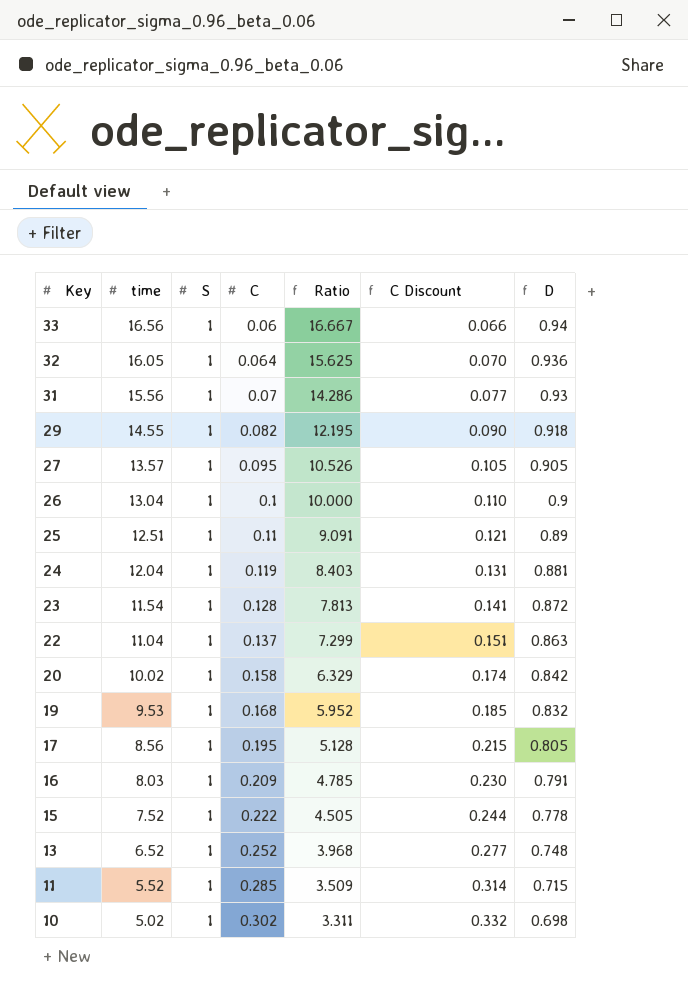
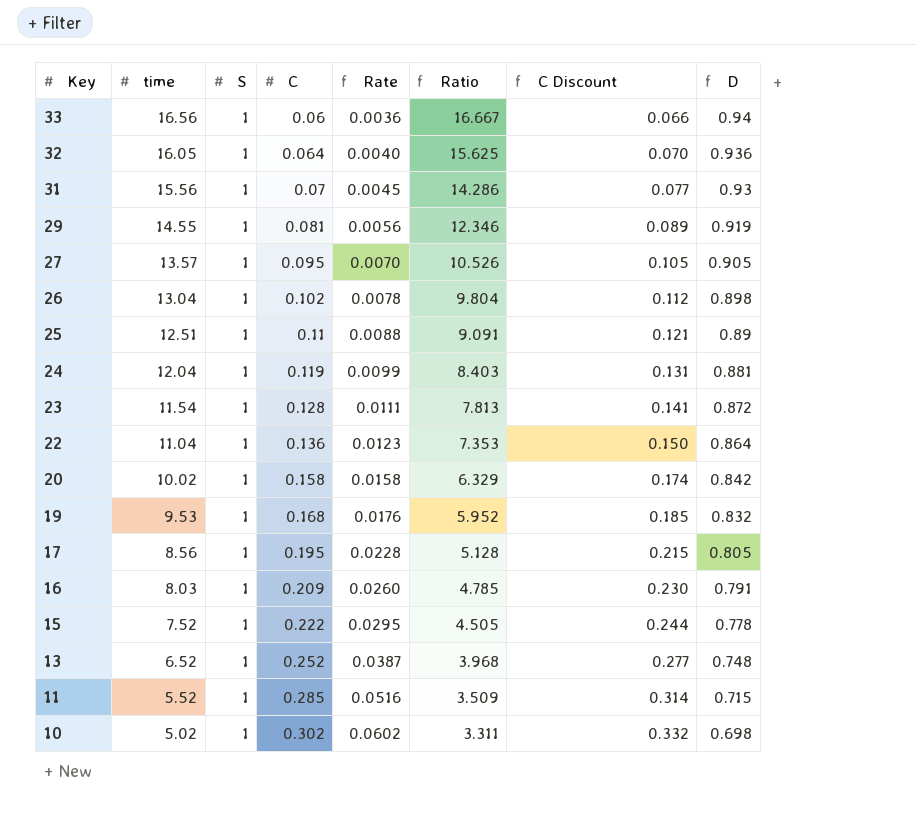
column Rate | formula: none -> [C] / [time]
29 | C: 0.082 -> 0.081
29 | Ratio: 12.195 -> 12.346
29 | C Discount: 0.090 -> 0.089
29 | D: 0.918 -> 0.919
26 | C: 0.1 -> 0.102
26 | Ratio: 10.000 -> 9.804
26 | C Discount: 0.110 -> 0.112
26 | D: 0.9 -> 0.898
22 | C: 0.137 -> 0.136
22 | Ratio: 7.299 -> 7.353
22 | C Discount: 0.151 -> 0.150
22 | D: 0.863 -> 0.864

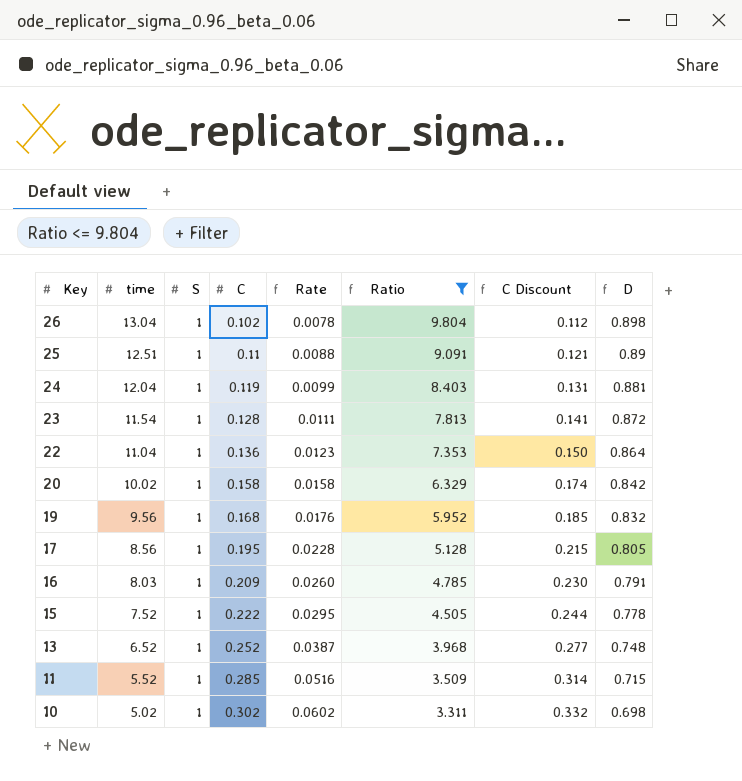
filter: none -> Ratio <= 9.804
19 | time: 9.53 -> 9.56

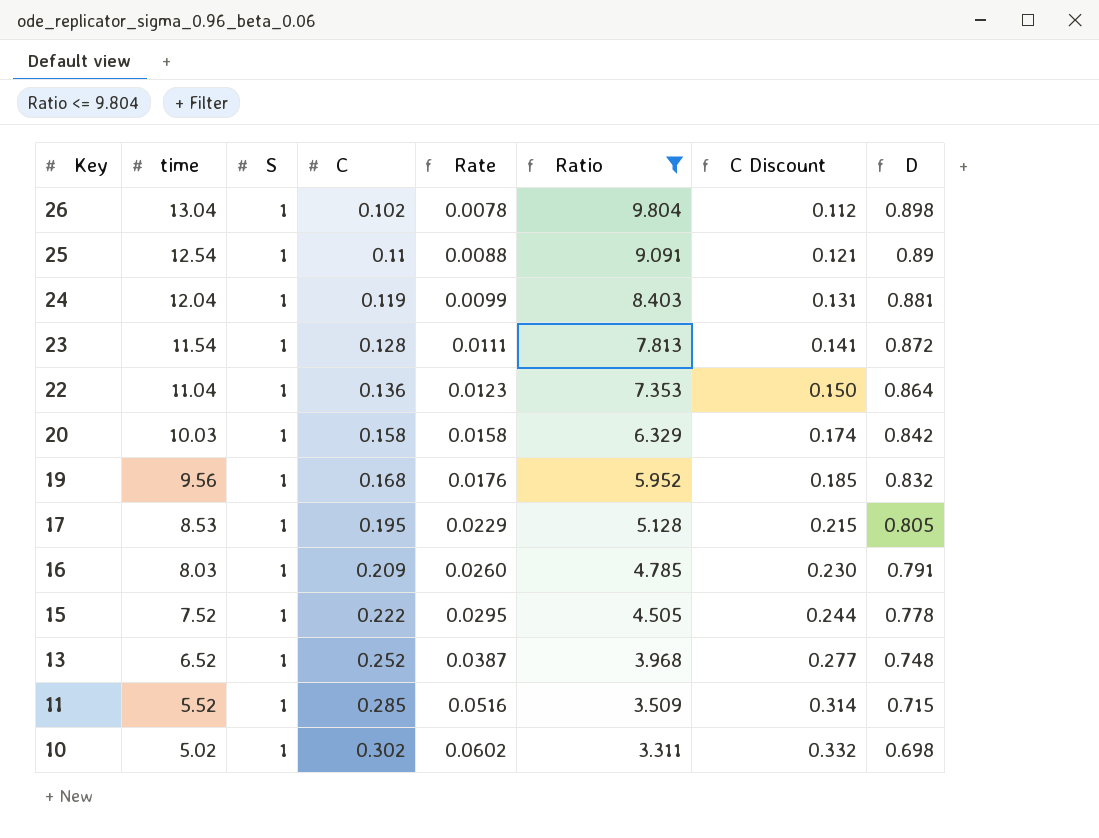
25 | time: 12.51 -> 12.54
20 | time: 10.02 -> 10.03
17 | time: 8.56 -> 8.53
17 | Rate: 0.0228 -> 0.0229

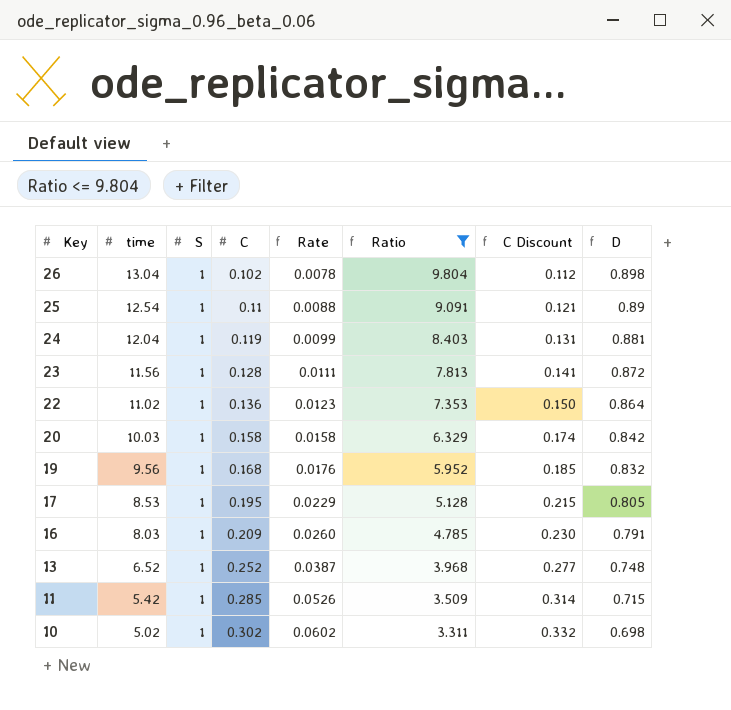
row 15: 7.52 | 1 | 0.222 | 0.0295 | 4.505 | 0.244 | 0.778 -> none
23 | time: 11.54 -> 11.56
22 | time: 11.04 -> 11.02
11 | time: 5.52 -> 5.42
11 | Rate: 0.0516 -> 0.0526

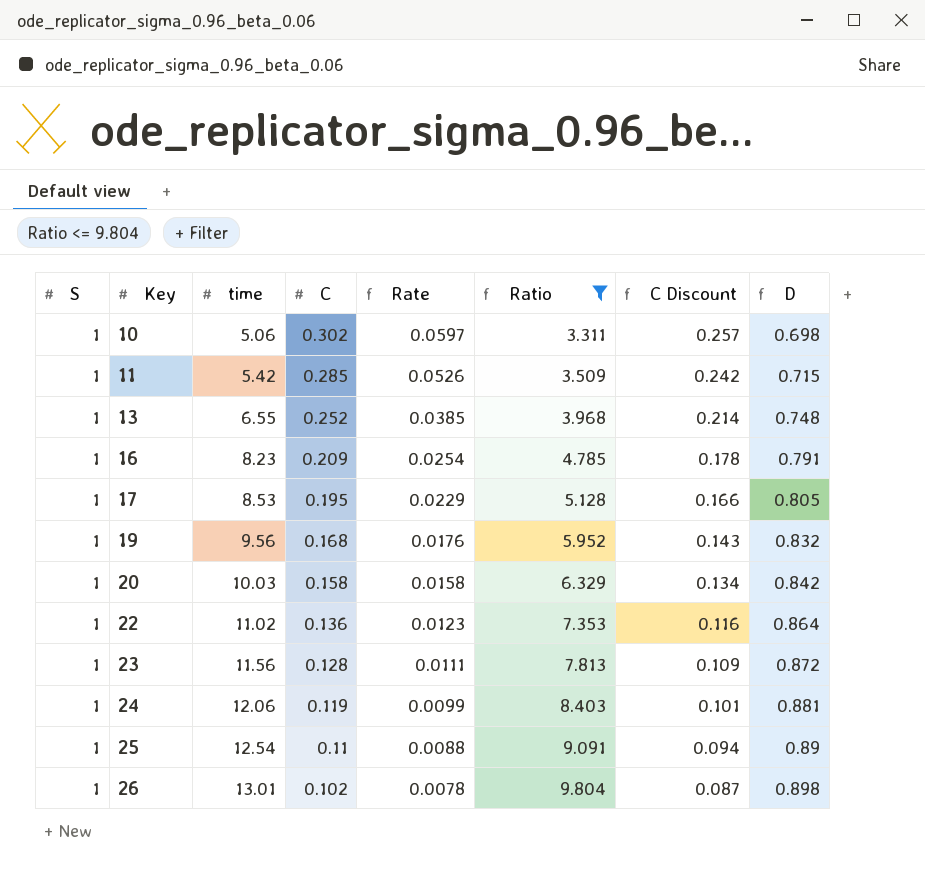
row order: Key descending -> Key ascending
column S | position: 3 -> 1
column C Discount | formula: [C] * 1.1 -> [C] * 0.85
10 | time: 5.02 -> 5.06
10 | Rate: 0.0602 -> 0.0597
13 | time: 6.52 -> 6.55
13 | Rate: 0.0387 -> 0.0385
16 | time: 8.03 -> 8.23
16 | Rate: 0.0260 -> 0.0254
24 | time: 12.04 -> 12.06
26 | time: 13.04 -> 13.01

